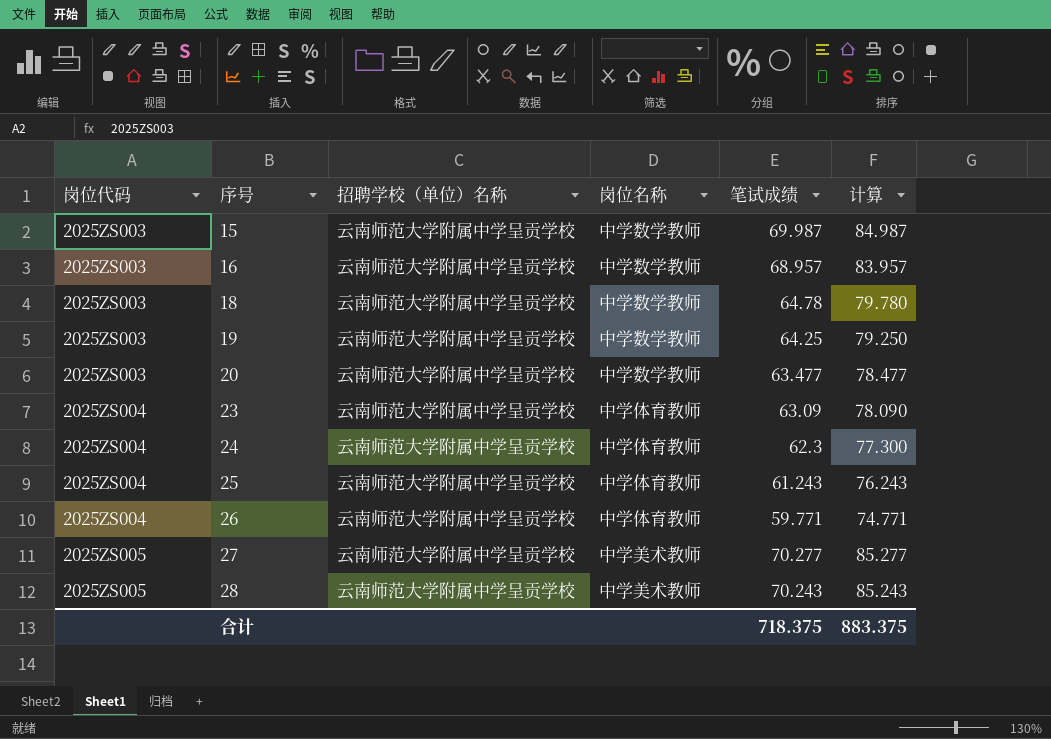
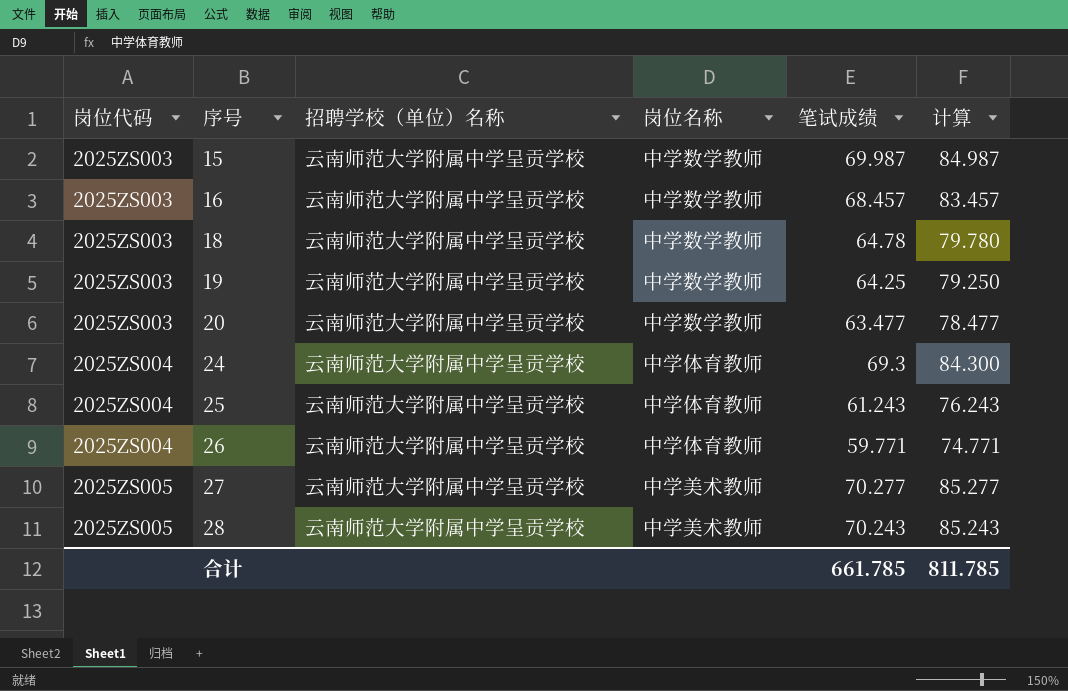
row 23: 2025ZS004 | 云南师范大学附属中学呈贡学校 | 中学体育教师 | 63.09 | 78.090 -> none
16 | 笔试成绩: 68.957 -> 68.457
16 | 计算: 83.957 -> 83.457
24 | 笔试成绩: 62.3 -> 69.3
24 | 计算: 77.300 -> 84.300
合计 | 笔试成绩: 718.375 -> 661.785
合计 | 计算: 883.375 -> 811.785

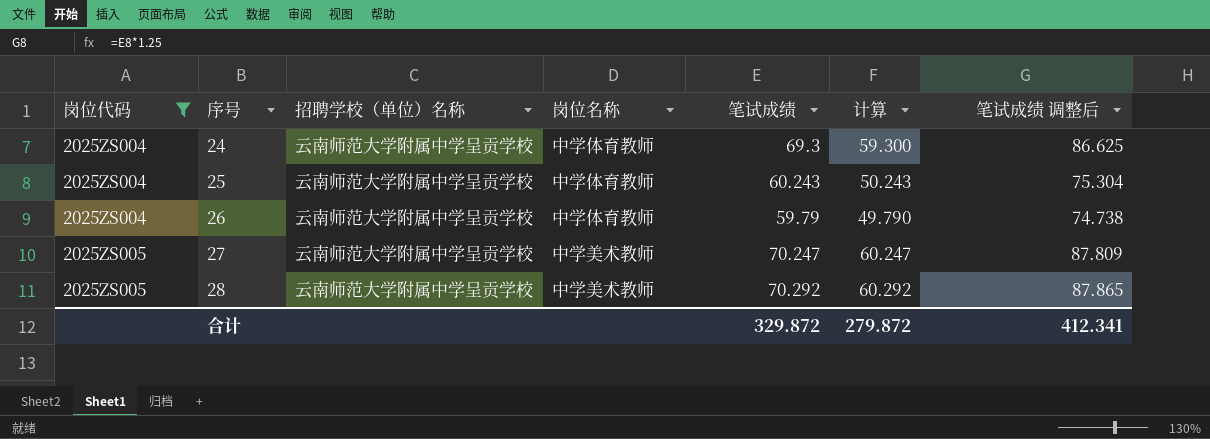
filter: none -> 岗位代码 != 2025ZS003
column 计算 | formula: [笔试成绩] + 15 -> [笔试成绩] - 10
column 笔试成绩 调整后 | formula: none -> [笔试成绩] * 1.25
25 | 笔试成绩: 61.243 -> 60.243
26 | 笔试成绩: 59.771 -> 59.79
27 | 笔试成绩: 70.277 -> 70.247
28 | 笔试成绩: 70.243 -> 70.292
合计 | 笔试成绩: 661.785 -> 329.872
合计 | 计算: 811.785 -> 279.872

